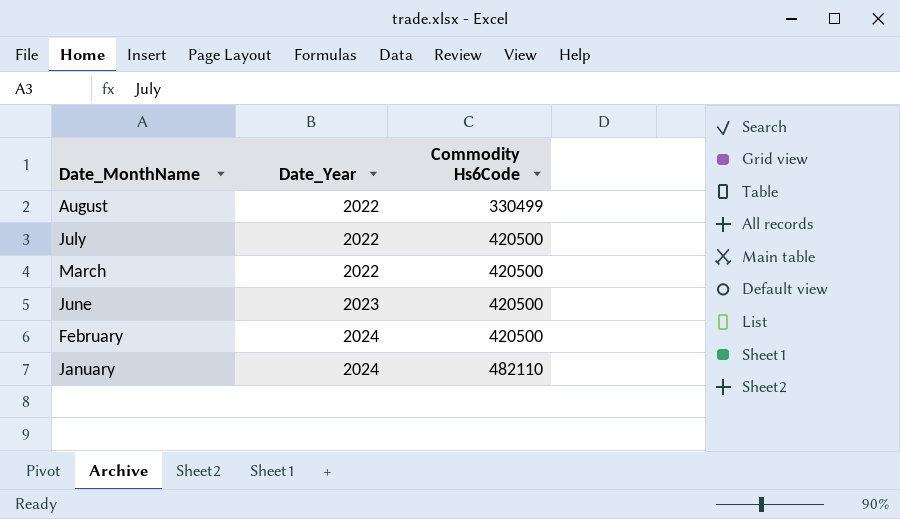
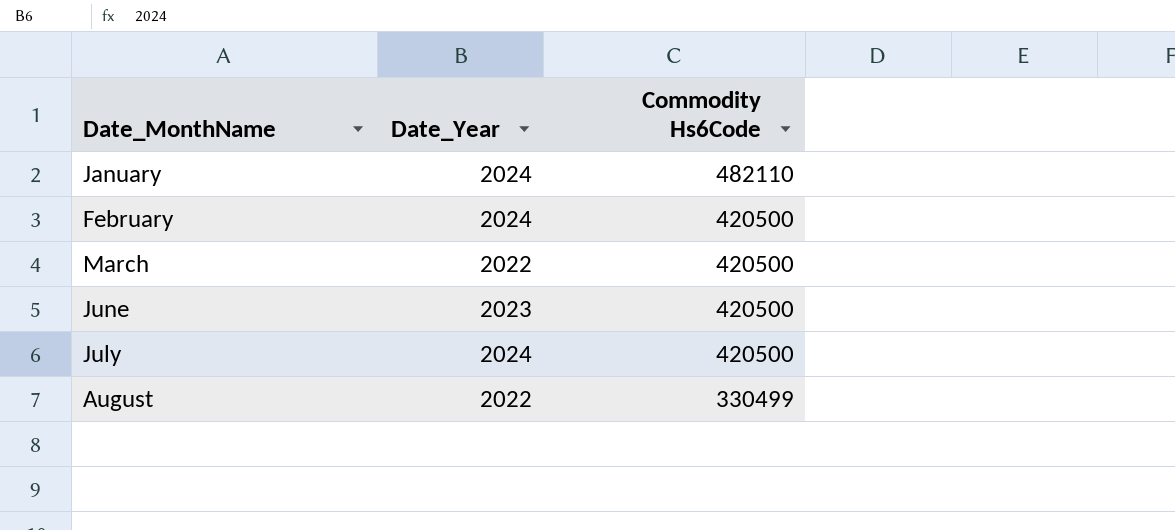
row order: Date_Year ascending -> Date_MonthName ascending
July | Date_Year: 2022 -> 2024

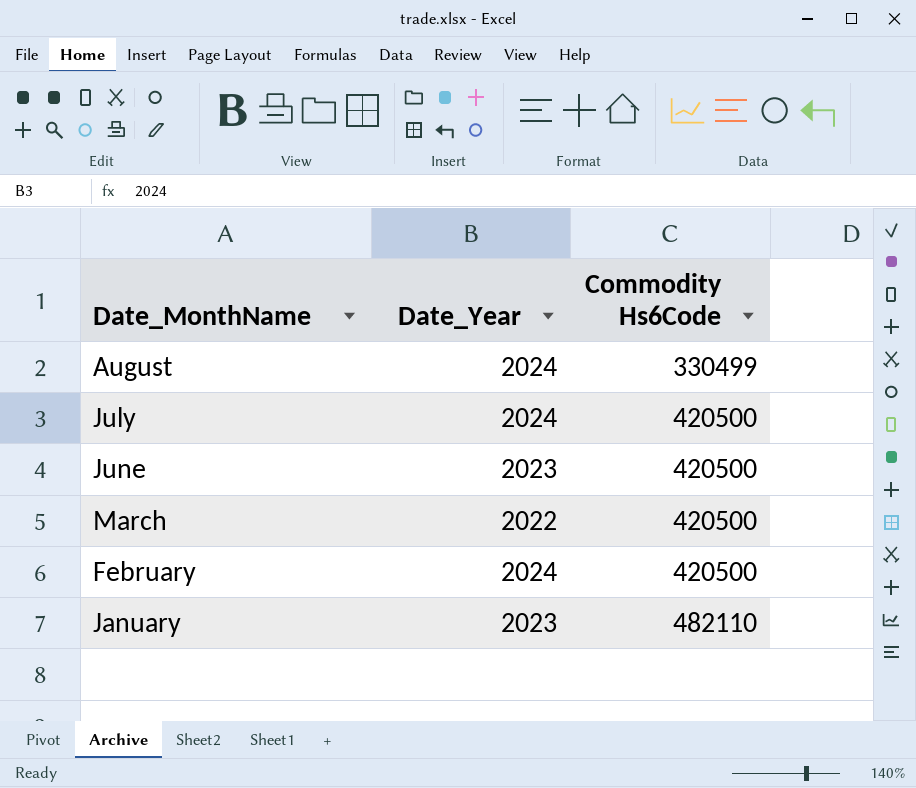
row order: Date_MonthName ascending -> Date_MonthName descending
August | Date_Year: 2022 -> 2024
January | Date_Year: 2024 -> 2023

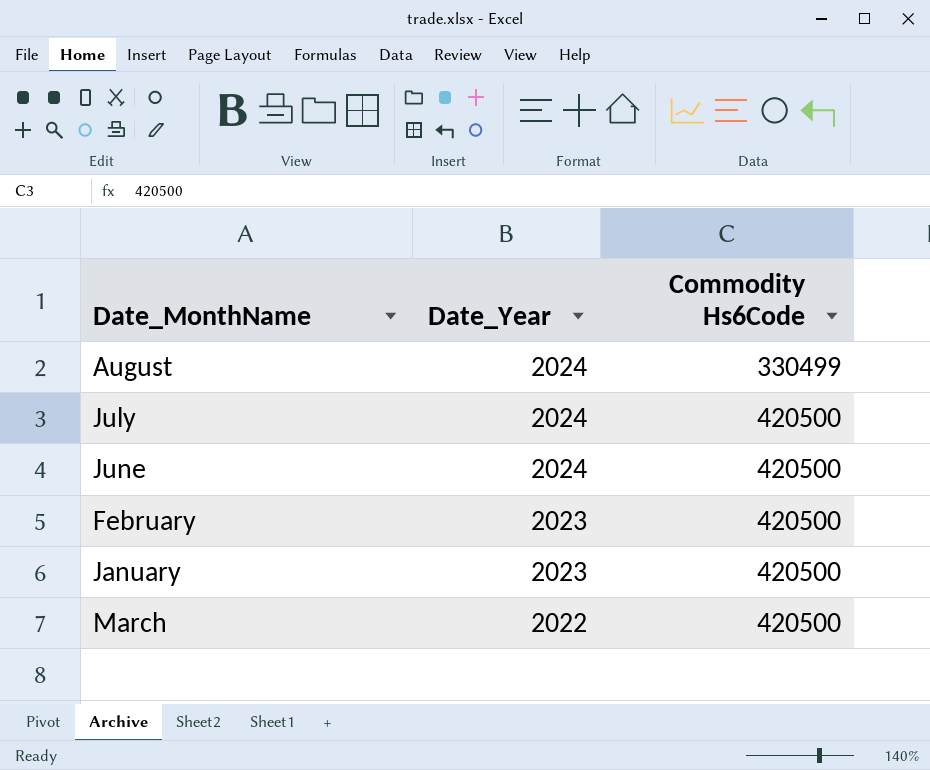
row order: Date_MonthName descending -> Date_Year descending
June | Date_Year: 2023 -> 2024
February | Date_Year: 2024 -> 2023
January | Commodity Hs6Code: 482110 -> 420500

